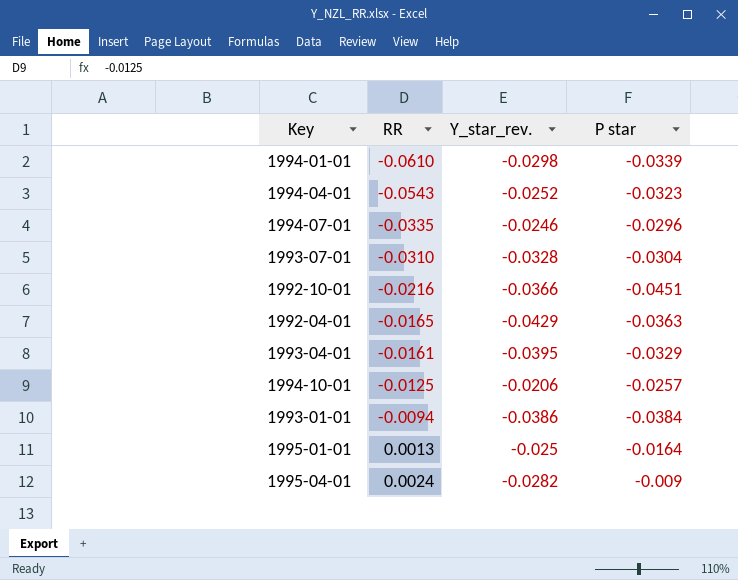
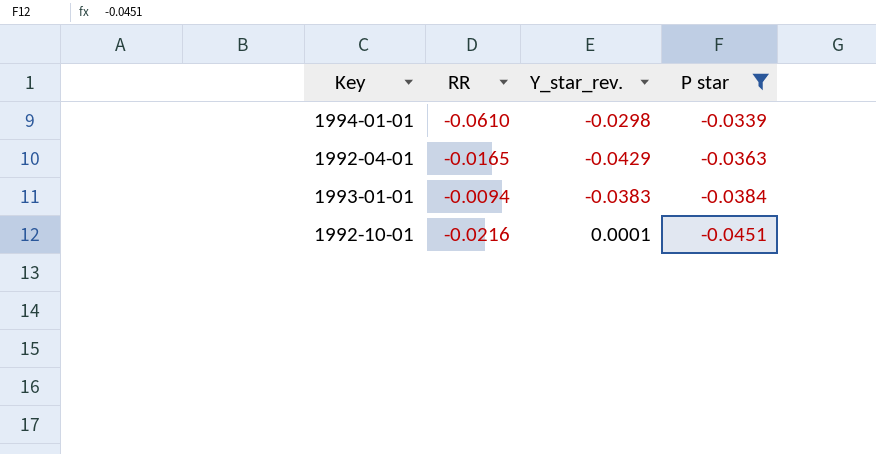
filter: none -> P star <= -0.0339
row order: RR ascending -> P star descending
1993-01-01 | Y_star_rev.: -0.0386 -> -0.0383
1992-10-01 | Y_star_rev.: -0.0366 -> 0.0001

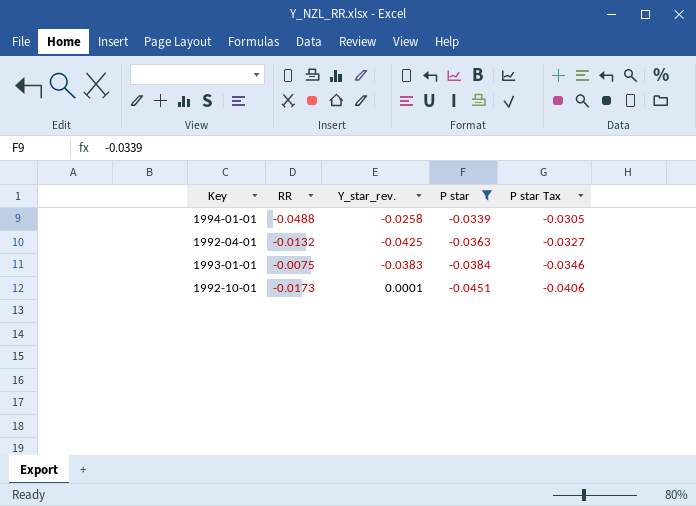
column P star Tax | formula: none -> [P star] * 0.9
1994-01-01 | RR: -0.0610 -> -0.0488
1994-01-01 | Y_star_rev.: -0.0298 -> -0.0258
1992-04-01 | RR: -0.0165 -> -0.0132
1992-04-01 | Y_star_rev.: -0.0429 -> -0.0425
1993-01-01 | RR: -0.0094 -> -0.0075
1992-10-01 | RR: -0.0216 -> -0.0173

